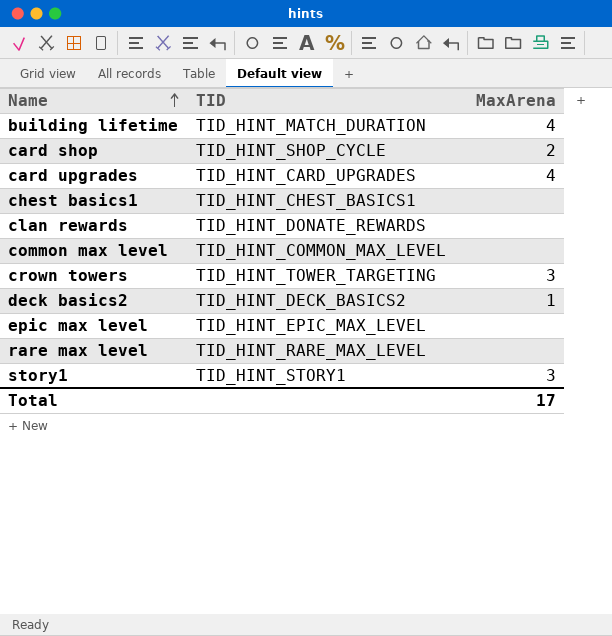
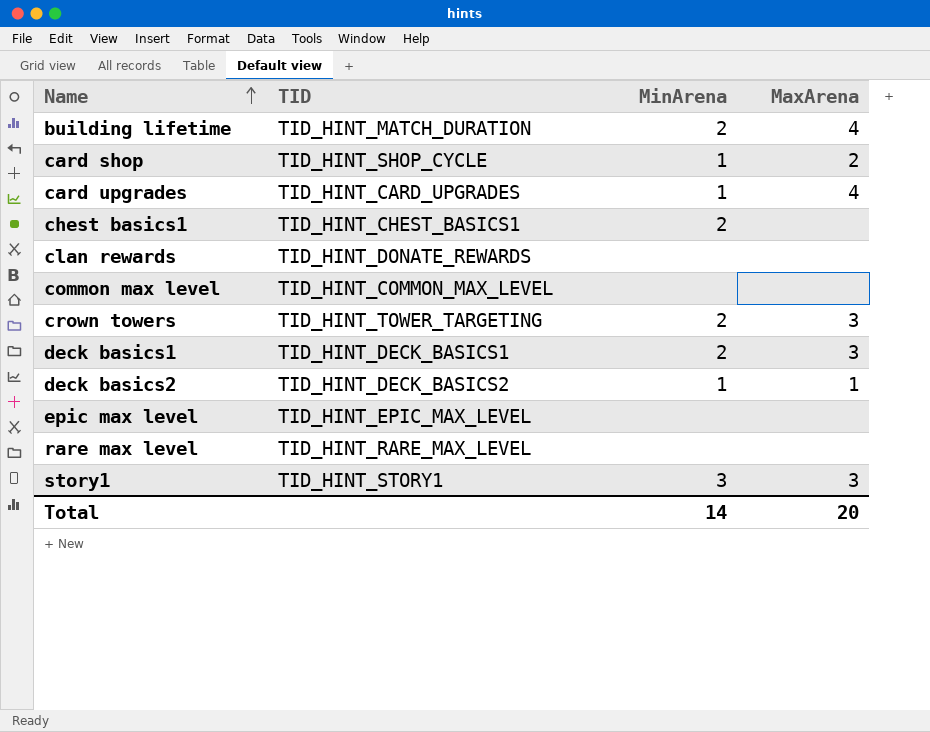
column MinArena | position: none -> 3
row deck basics1: none -> TID_HINT_DECK_BASICS1 | 2 | 3
Total | MaxArena: 17 -> 20

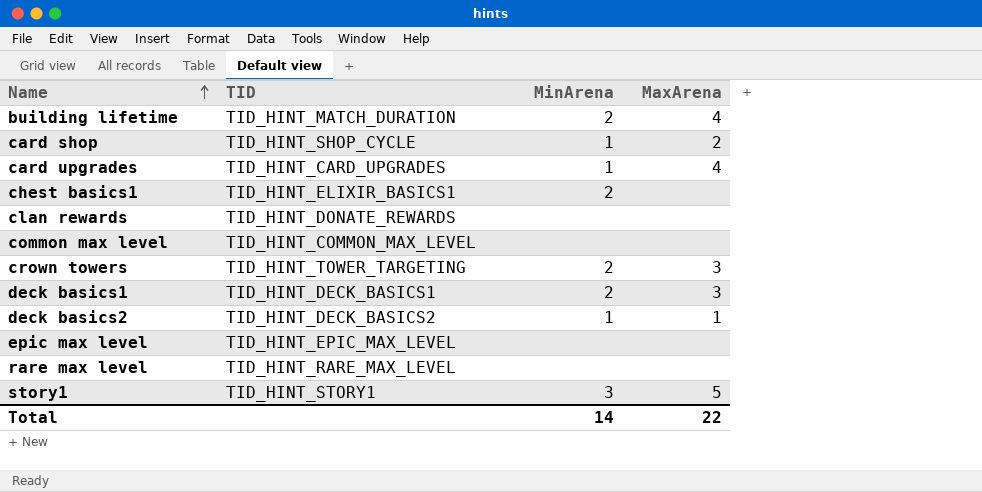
chest basics1 | TID: TID_HINT_CHEST_BASICS1 -> TID_HINT_ELIXIR_BASICS1
story1 | MaxArena: 3 -> 5
Total | MaxArena: 20 -> 22

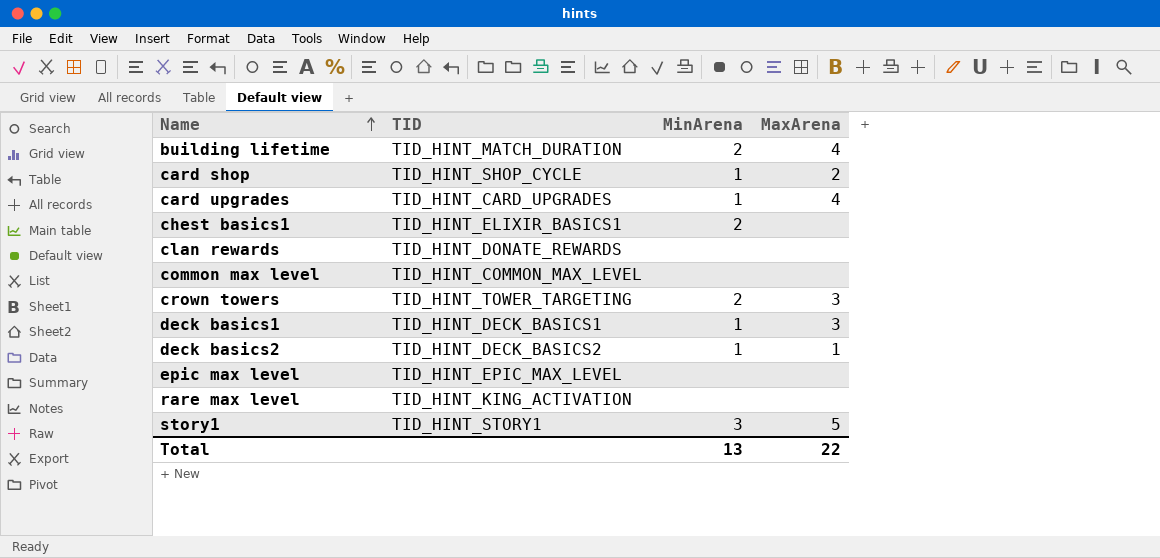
deck basics1 | MinArena: 2 -> 1
rare max level | TID: TID_HINT_RARE_MAX_LEVEL -> TID_HINT_KING_ACTIVATION
Total | MinArena: 14 -> 13

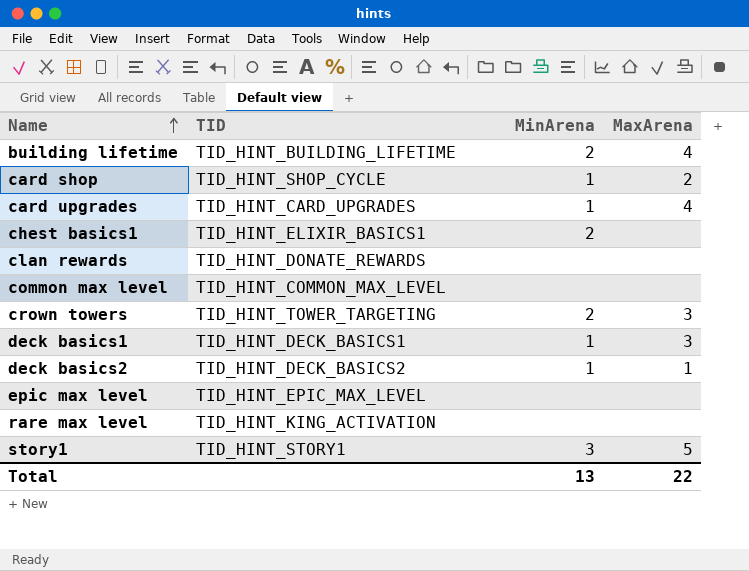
building lifetime | TID: TID_HINT_MATCH_DURATION -> TID_HINT_BUILDING_LIFETIME

